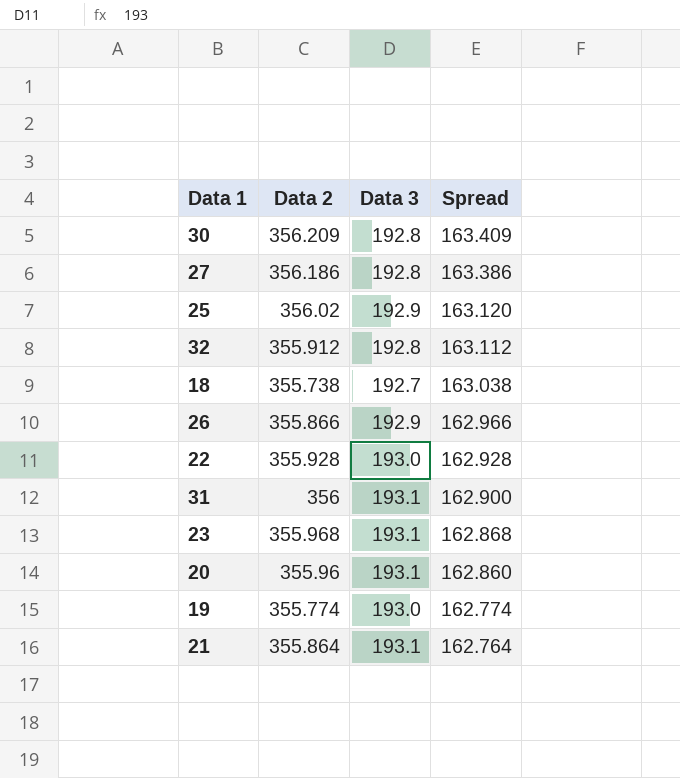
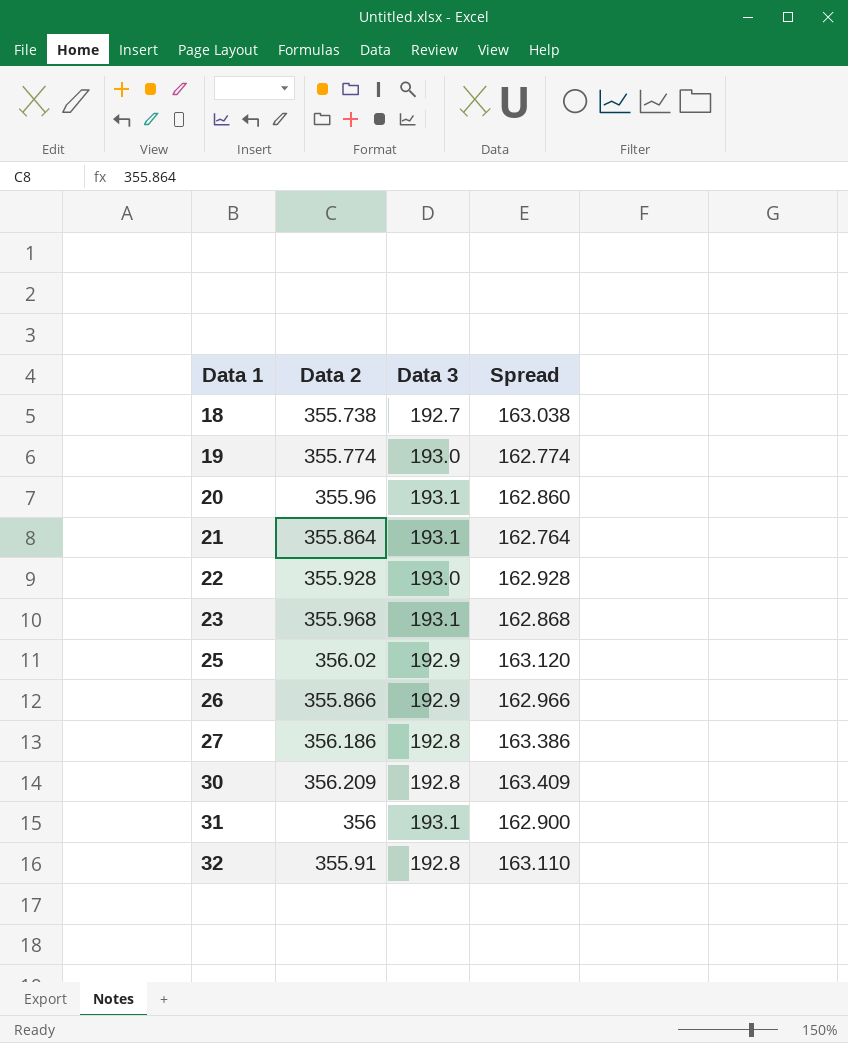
row order: Spread descending -> Data 1 ascending
32 | Data 2: 355.912 -> 355.91
32 | Spread: 163.112 -> 163.110

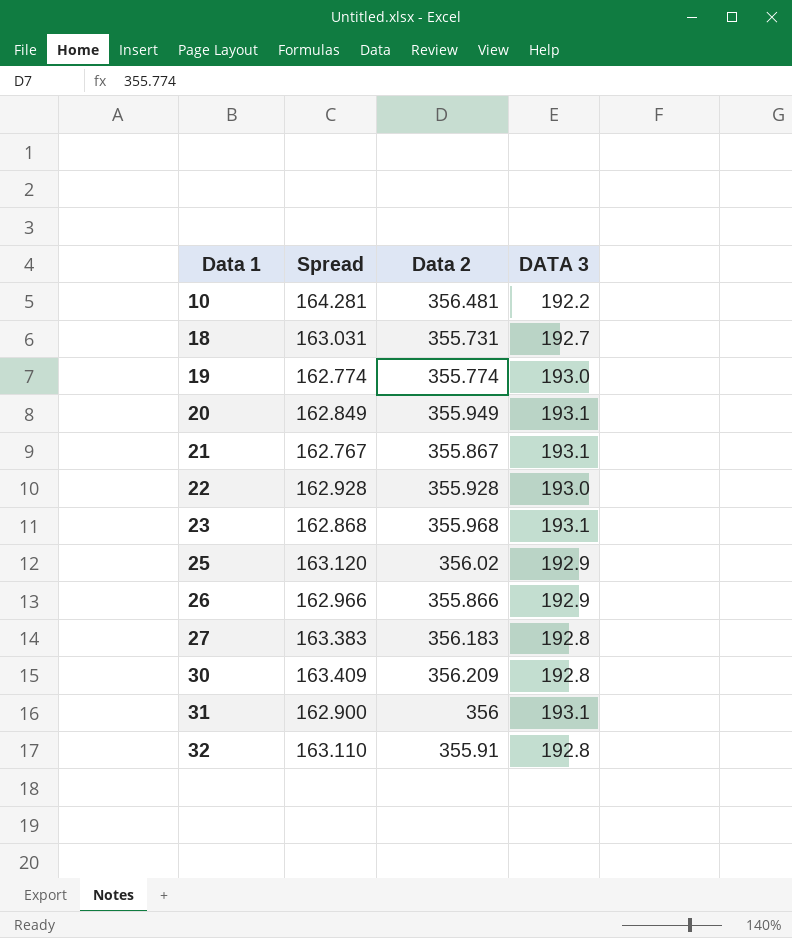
column Spread | position: 4 -> 2
column name: Data 3 -> DATA 3
row 10: none -> 164.281 | 356.481 | 192.2
18 | Spread: 163.038 -> 163.031
18 | Data 2: 355.738 -> 355.731
20 | Spread: 162.860 -> 162.849
20 | Data 2: 355.96 -> 355.949
21 | Spread: 162.764 -> 162.767
21 | Data 2: 355.864 -> 355.867
27 | Spread: 163.386 -> 163.383
27 | Data 2: 356.186 -> 356.183

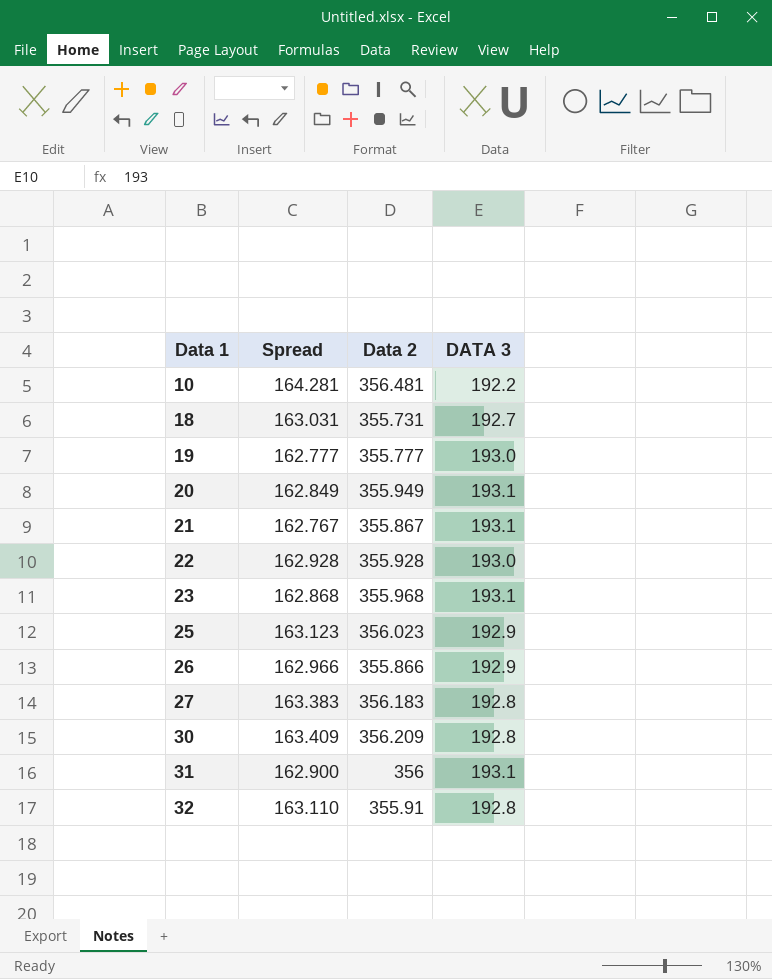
19 | Spread: 162.774 -> 162.777
19 | Data 2: 355.774 -> 355.777
25 | Spread: 163.120 -> 163.123
25 | Data 2: 356.02 -> 356.023

